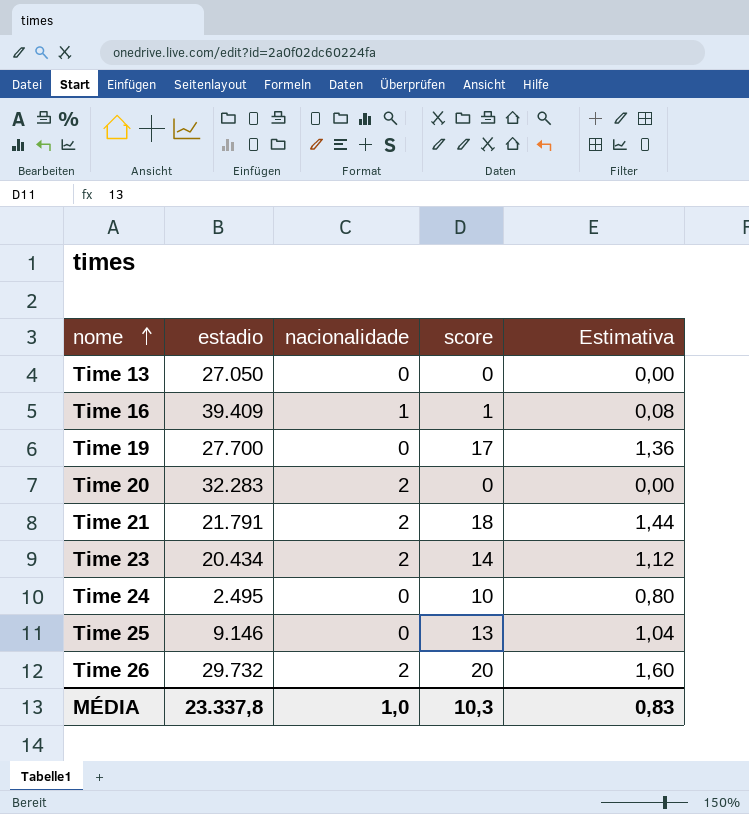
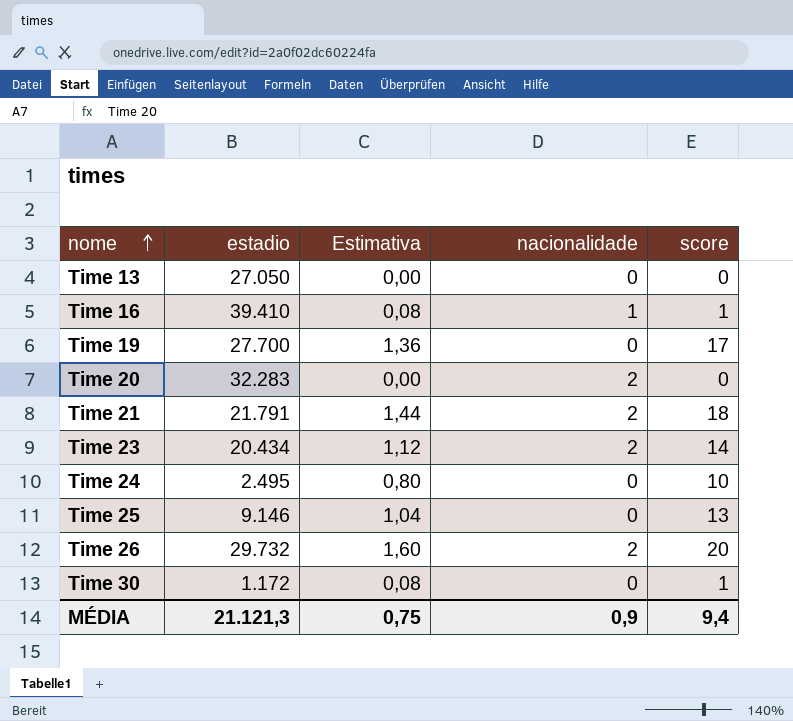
column Estimativa | position: 5 -> 3
Time 16 | estadio: 39.409 -> 39.410
row Time 30: none -> 1.172 | 0,08 | 0 | 1
MÉDIA | estadio: 23.337,8 -> 21.121,3
MÉDIA | Estimativa: 0,83 -> 0,75
MÉDIA | nacionalidade: 1,0 -> 0,9
MÉDIA | score: 10,3 -> 9,4

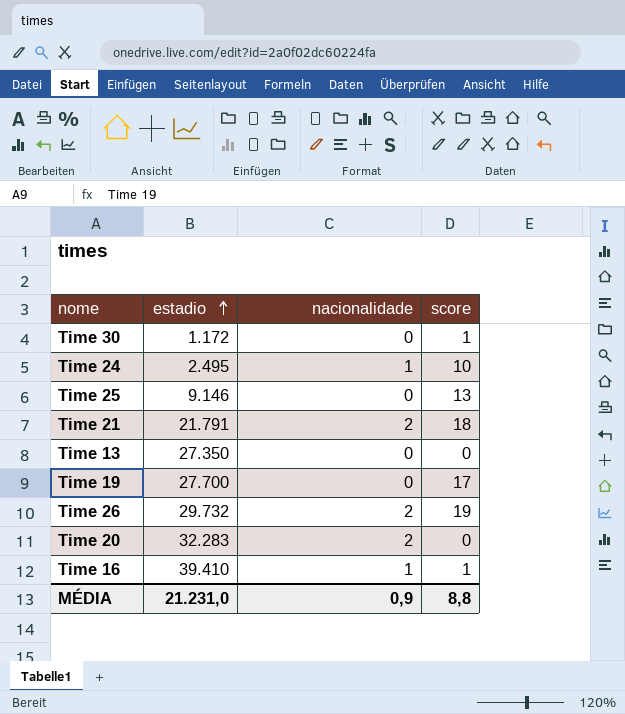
row order: nome ascending -> estadio ascending
column Estimativa | formula: [score] * 0,08 -> none
row Time 23: 20.434 | 1,12 | 2 | 14 -> none
Time 24 | nacionalidade: 0 -> 1
Time 13 | estadio: 27.050 -> 27.350
Time 26 | score: 20 -> 19
MÉDIA | estadio: 21.121,3 -> 21.231,0
MÉDIA | score: 9,4 -> 8,8

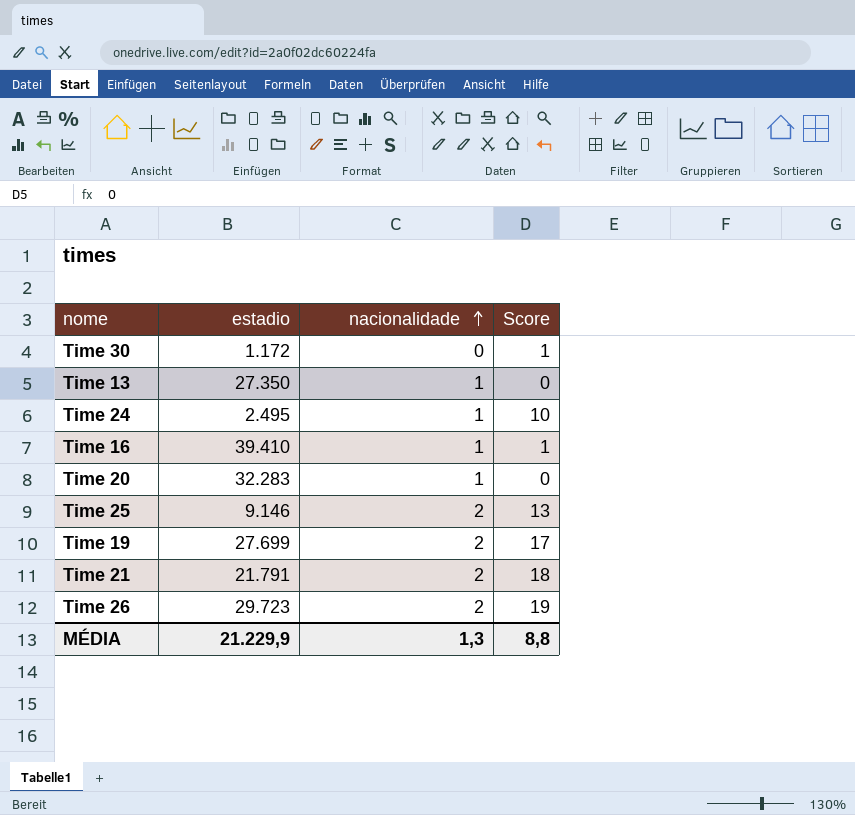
row order: estadio ascending -> nacionalidade ascending
column name: score -> Score
Time 13 | nacionalidade: 0 -> 1
Time 20 | nacionalidade: 2 -> 1
Time 25 | nacionalidade: 0 -> 2
Time 19 | estadio: 27.700 -> 27.699
Time 19 | nacionalidade: 0 -> 2
Time 26 | estadio: 29.732 -> 29.723
MÉDIA | estadio: 21.231,0 -> 21.229,9
MÉDIA | nacionalidade: 0,9 -> 1,3

